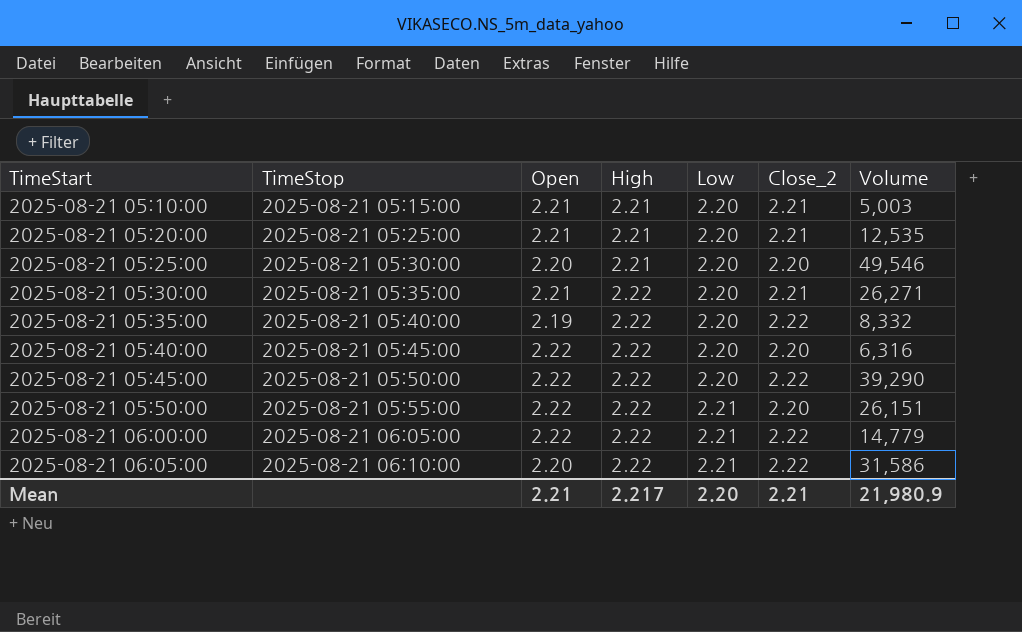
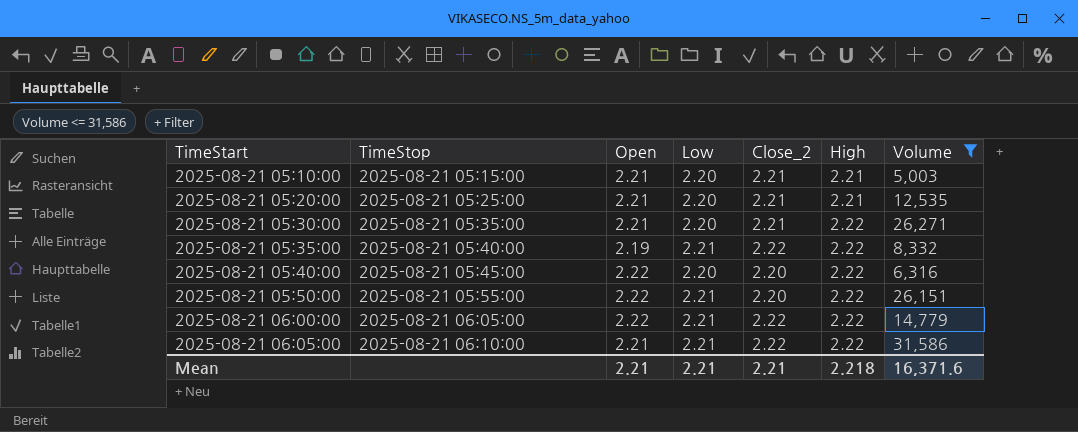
filter: none -> Volume <= 31,586
column High | position: 4 -> 6
2025-08-21 05:35:00 | Low: 2.20 -> 2.21
2025-08-21 06:05:00 | Open: 2.20 -> 2.21
Mean | Low: 2.20 -> 2.21
Mean | High: 2.217 -> 2.218
Mean | Volume: 21,980.9 -> 16,371.6

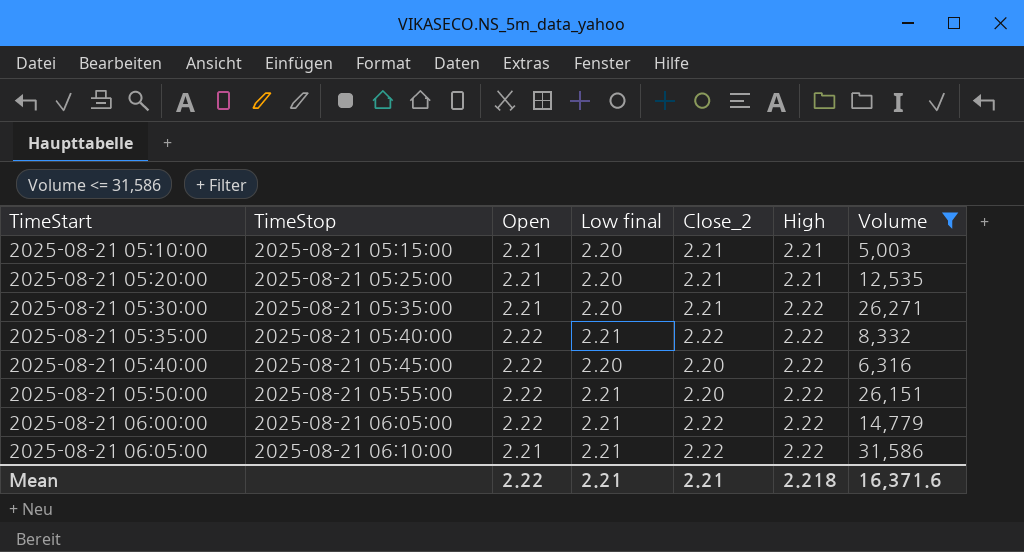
column name: Low -> Low final
2025-08-21 05:35:00 | Open: 2.19 -> 2.22
Mean | Open: 2.21 -> 2.22

